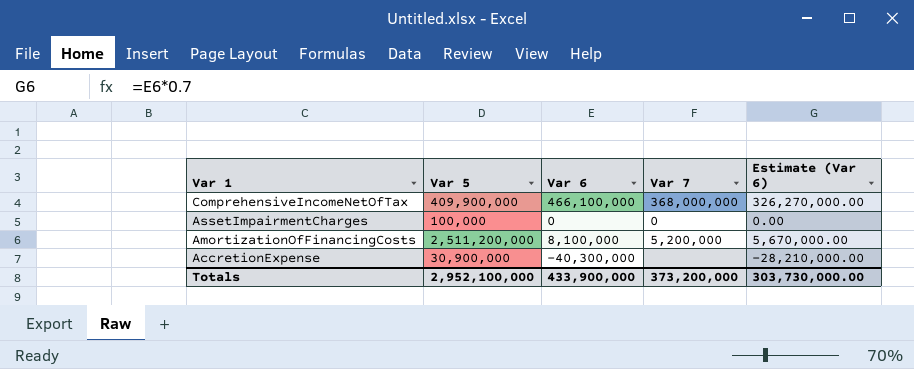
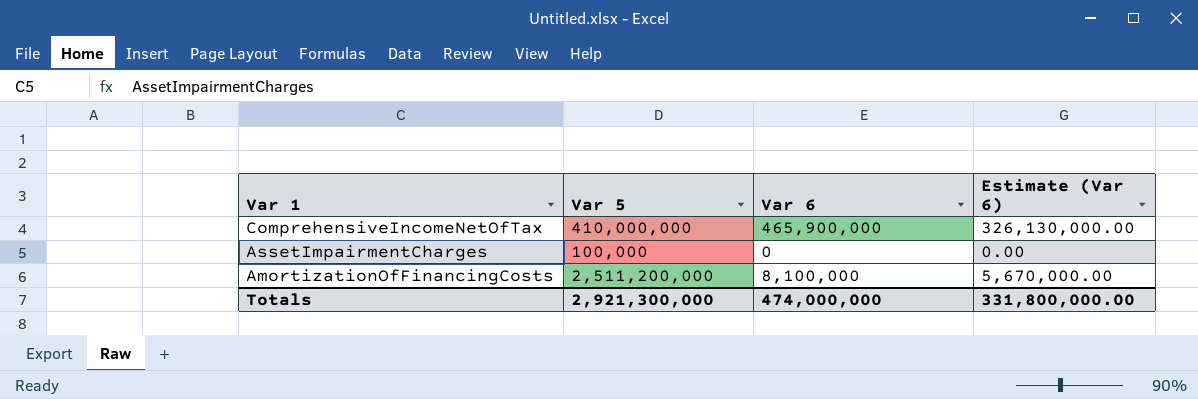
column Var 7 | position: 4 -> none
row AccretionExpense: 30,900,000 | -40,300,000 | none | -28,210,000.00 -> none
ComprehensiveIncomeNetOfTax | Var 5: 409,900,000 -> 410,000,000
ComprehensiveIncomeNetOfTax | Var 6: 466,100,000 -> 465,900,000
ComprehensiveIncomeNetOfTax | Estimate (Var 6): 326,270,000.00 -> 326,130,000.00
Totals | Var 5: 2,952,100,000 -> 2,921,300,000
Totals | Var 6: 433,900,000 -> 474,000,000
Totals | Estimate (Var 6): 303,730,000.00 -> 331,800,000.00

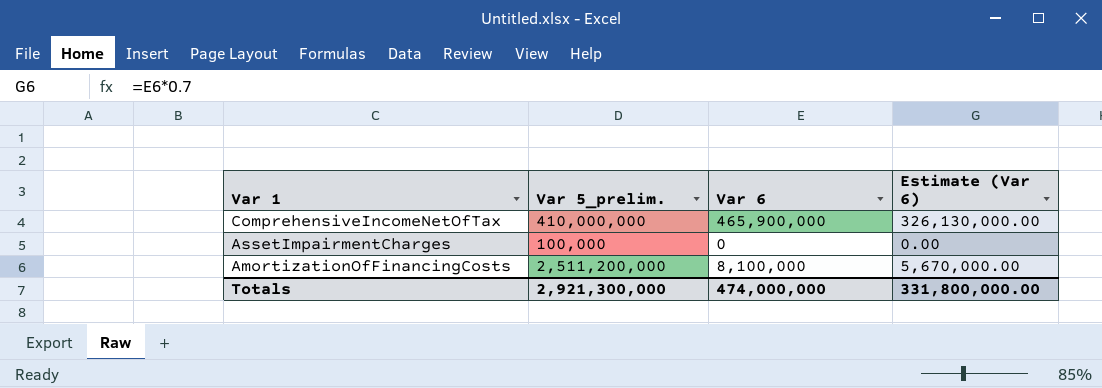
column name: Var 5 -> Var 5_prelim.

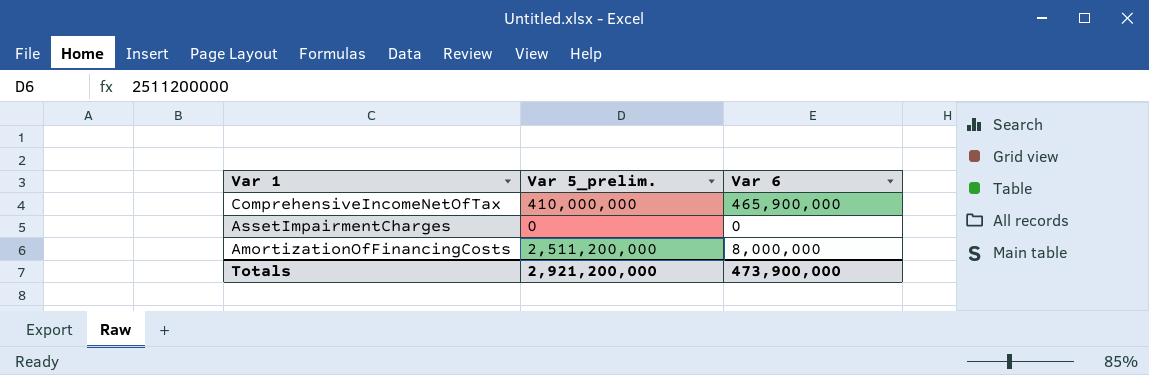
column Estimate (Var 6) | formula: [Var 6] * 0.7 -> none
AssetImpairmentCharges | Var 5_prelim.: 100,000 -> 0
AmortizationOfFinancingCosts | Var 6: 8,100,000 -> 8,000,000
Totals | Var 5_prelim.: 2,921,300,000 -> 2,921,200,000
Totals | Var 6: 474,000,000 -> 473,900,000

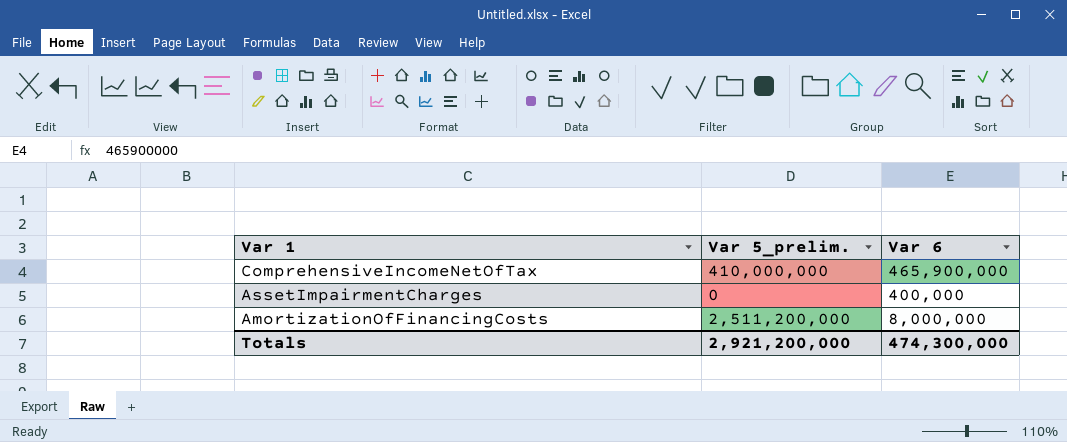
AssetImpairmentCharges | Var 6: 0 -> 400,000
Totals | Var 6: 473,900,000 -> 474,300,000

